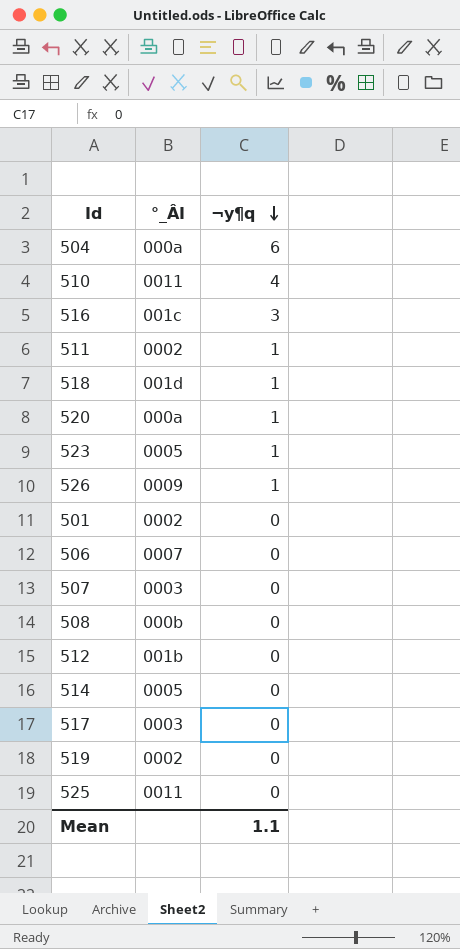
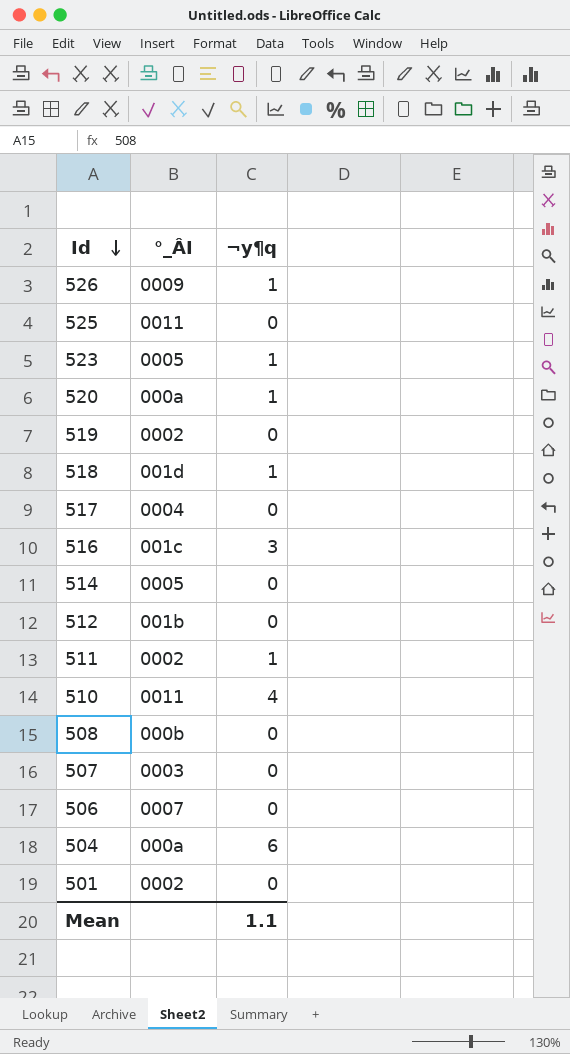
row order: ¬y¶q descending -> Id descending
517 | °_ÂI: 0003 -> 0004

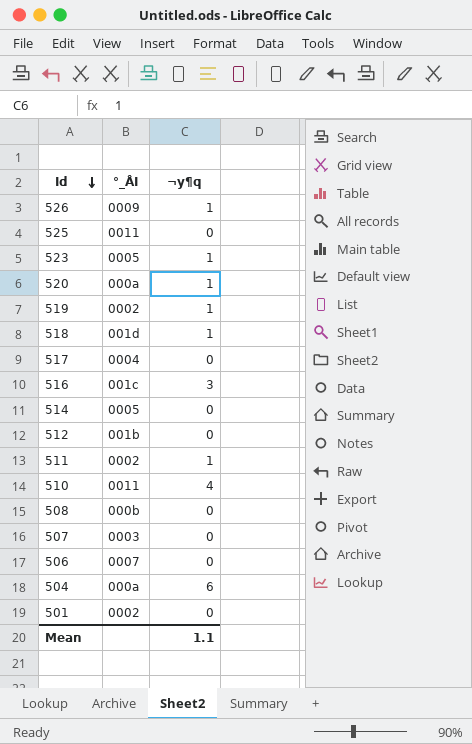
519 | ¬y¶q: 0 -> 1

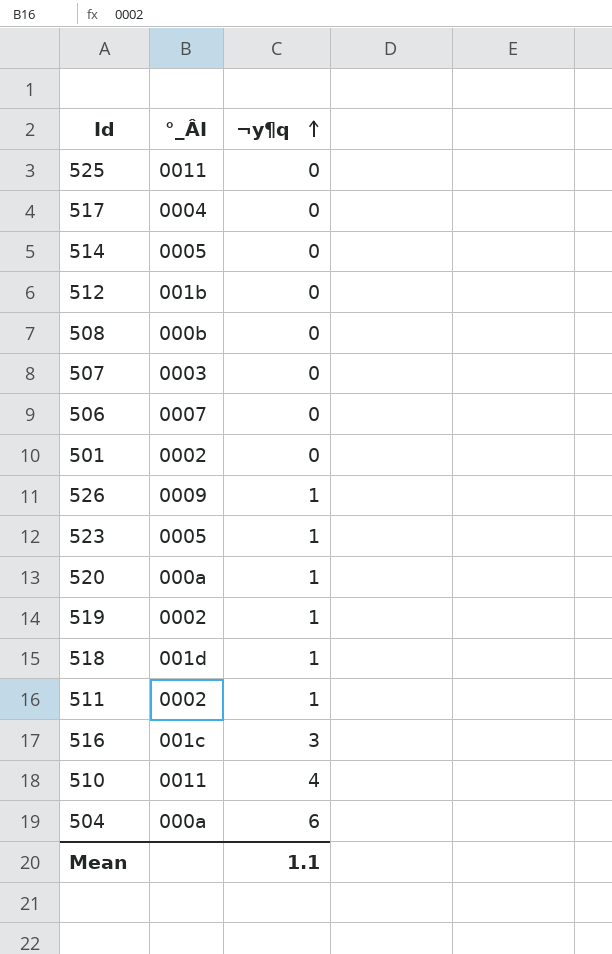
row order: Id descending -> ¬y¶q ascending

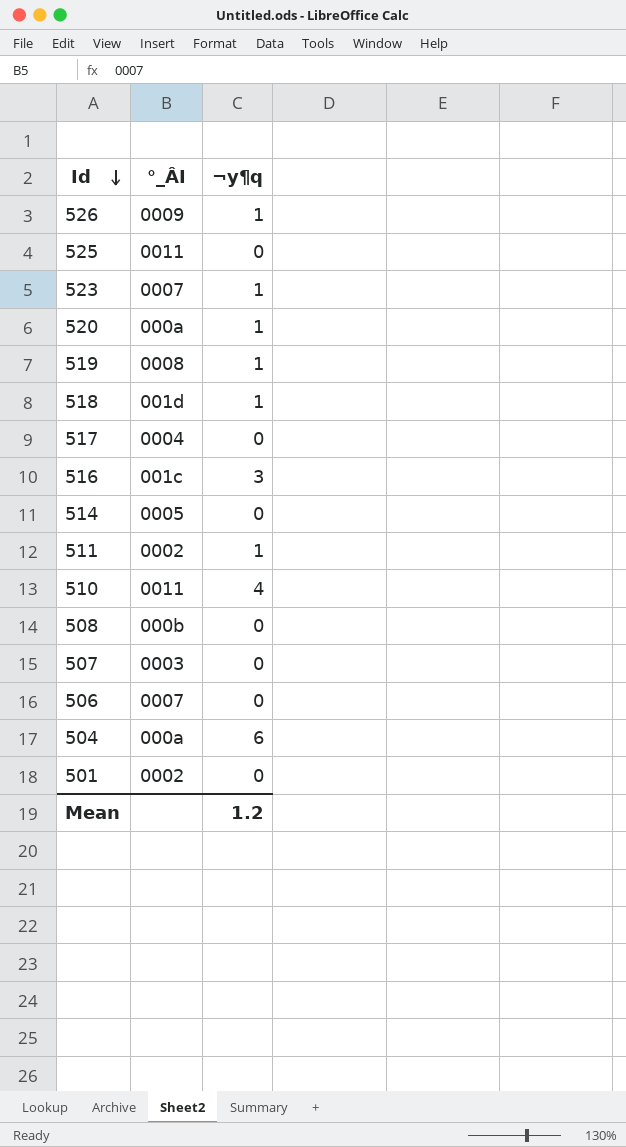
row order: ¬y¶q ascending -> Id descending
row 512: 001b | 0 -> none
523 | °_ÂI: 0005 -> 0007
519 | °_ÂI: 0002 -> 0008
Mean | ¬y¶q: 1.1 -> 1.2

